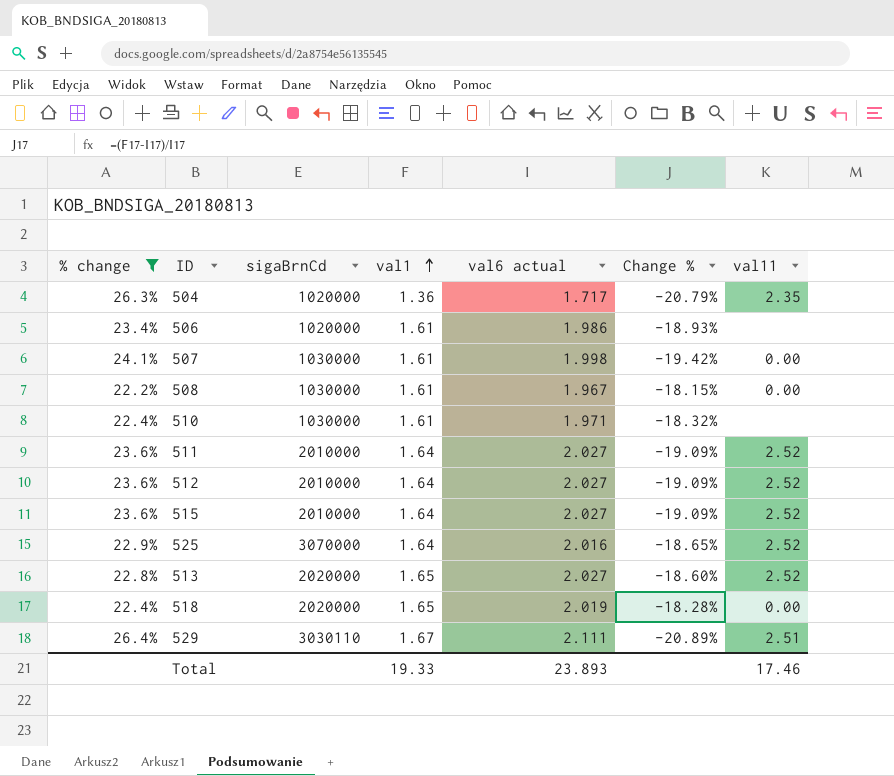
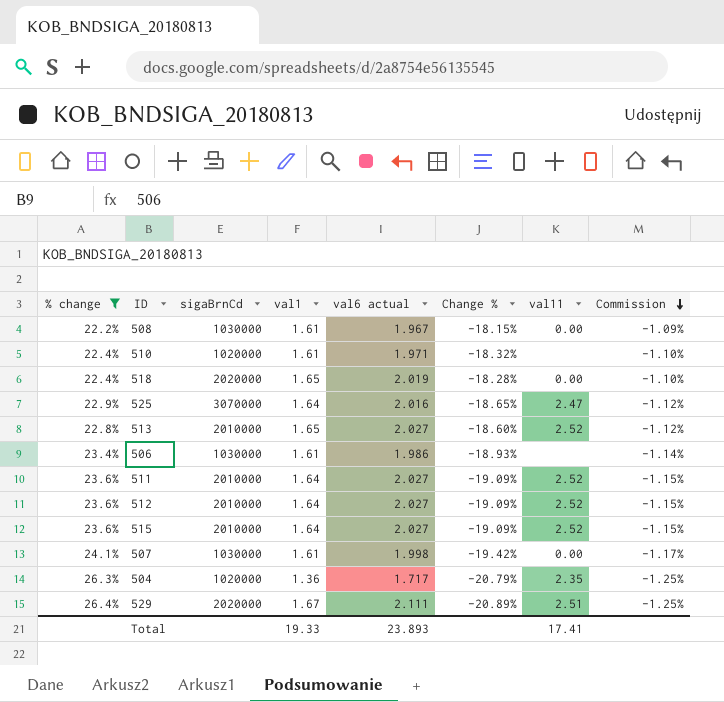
row order: val1 ascending -> Commission descending
column Commission | formula: none -> [Change %] * 0.06
510 | sigaBrnCd: 1030000 -> 1020000
525 | val11: 2.52 -> 2.47
513 | sigaBrnCd: 2020000 -> 2010000
506 | sigaBrnCd: 1020000 -> 1030000
529 | sigaBrnCd: 3030110 -> 2020000
Total | val11: 17.46 -> 17.41

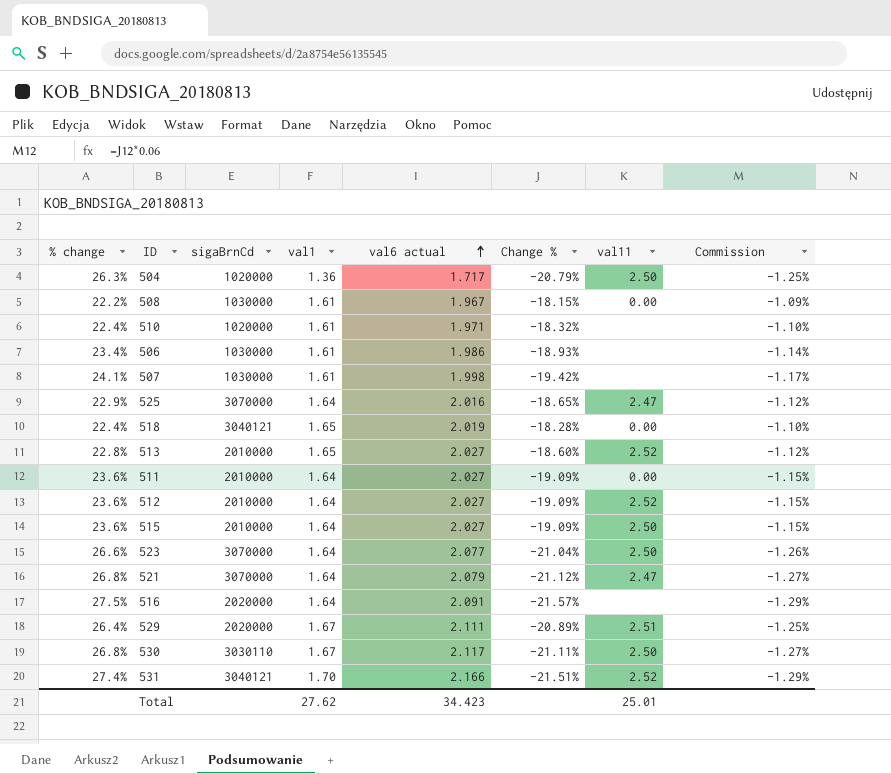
filter: % change <= 26.4% -> none
row order: Commission descending -> val6 actual ascending
504 | val11: 2.35 -> 2.50
507 | val11: 0.00 -> none
518 | sigaBrnCd: 2020000 -> 3040121
511 | val11: 2.52 -> 0.00
515 | val11: 2.52 -> 2.50
Total | val1: 19.33 -> 27.62
Total | val6 actual: 23.893 -> 34.423
Total | val11: 17.41 -> 25.01

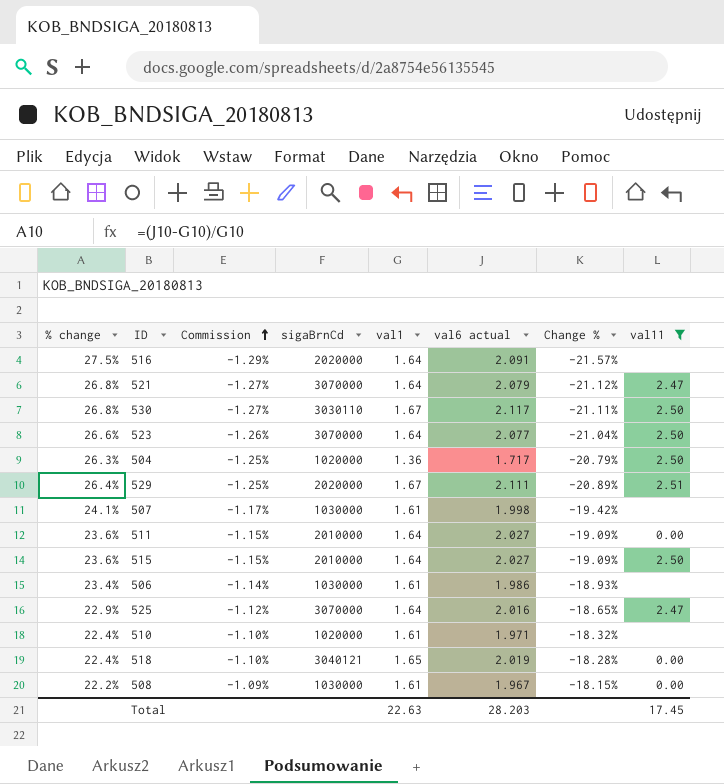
filter: none -> val11 != 2.52
row order: val6 actual ascending -> Commission ascending
column Commission | position: 8 -> 3
Total | val1: 27.62 -> 22.63
Total | val6 actual: 34.423 -> 28.203
Total | val11: 25.01 -> 17.45

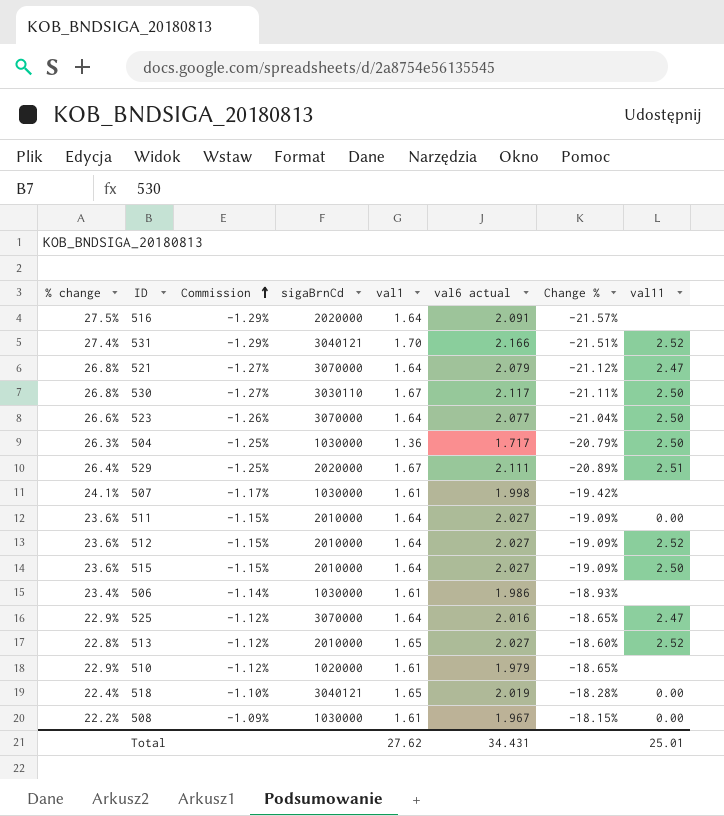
filter: val11 != 2.52 -> none
504 | sigaBrnCd: 1020000 -> 1030000
510 | % change: 22.4% -> 22.9%
510 | Commission: -1.10% -> -1.12%
510 | val6 actual: 1.971 -> 1.979
510 | Change %: -18.32% -> -18.65%
Total | val1: 22.63 -> 27.62
Total | val6 actual: 28.203 -> 34.431
Total | val11: 17.45 -> 25.01

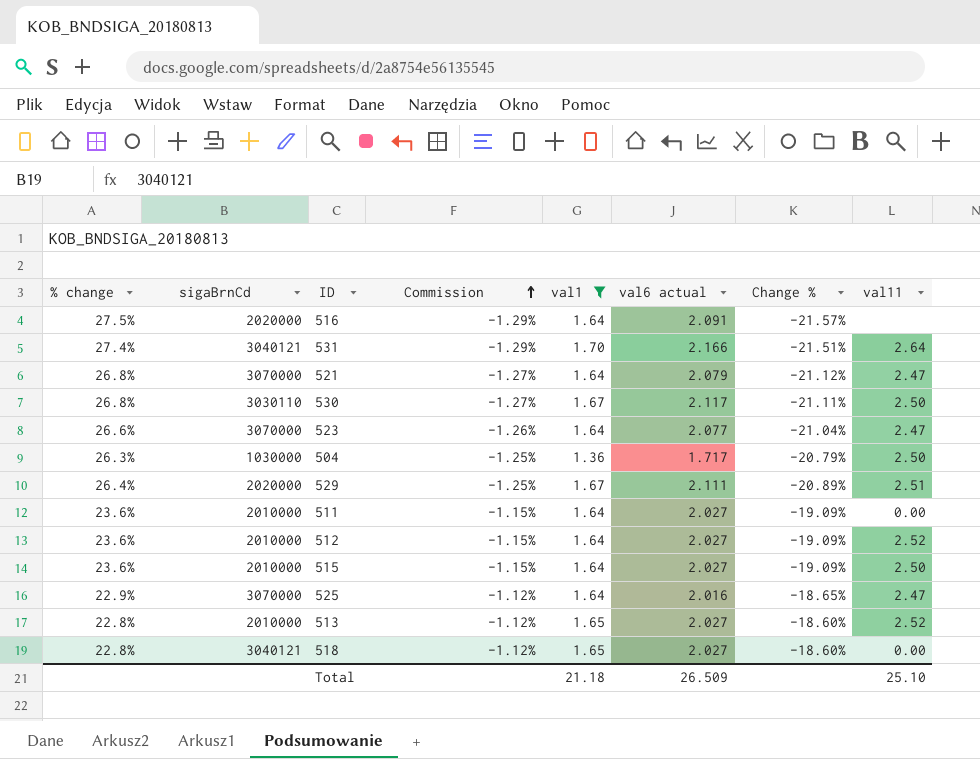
filter: none -> val1 != 1.61
column sigaBrnCd | position: 4 -> 2
531 | val11: 2.52 -> 2.64
523 | val11: 2.50 -> 2.47
518 | % change: 22.4% -> 22.8%
518 | Commission: -1.10% -> -1.12%
518 | val6 actual: 2.019 -> 2.027
518 | Change %: -18.28% -> -18.60%
Total | val1: 27.62 -> 21.18
Total | val6 actual: 34.431 -> 26.509
Total | val11: 25.01 -> 25.10

